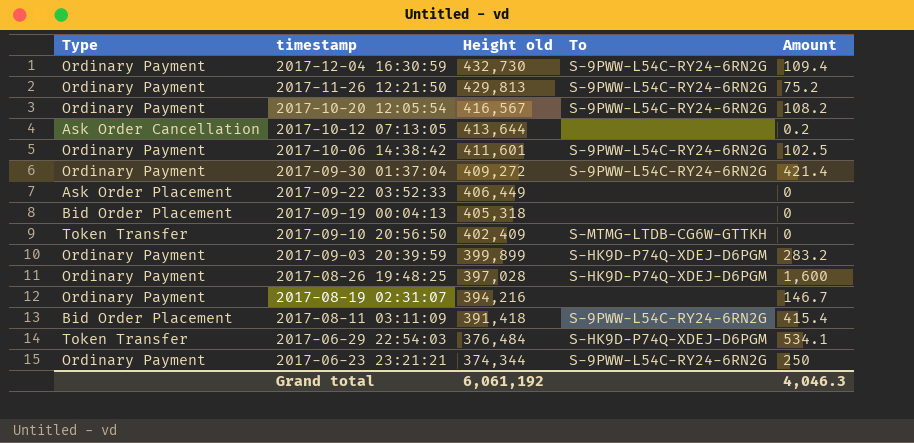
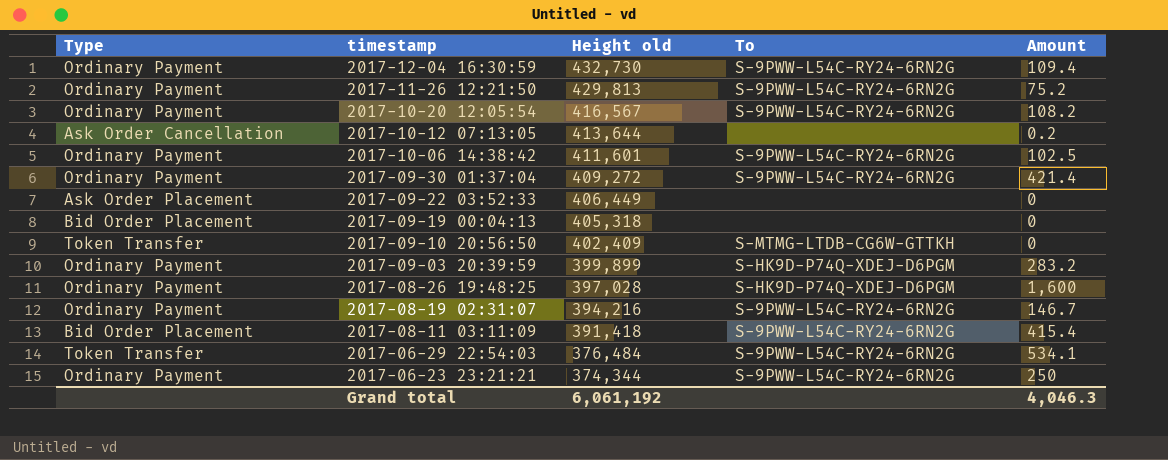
2017-08-19 02:31:07 | To: none -> S-9PWW-L54C-RY24-6RN2G
2017-06-29 22:54:03 | To: S-HK9D-P74Q-XDEJ-D6PGM -> S-9PWW-L54C-RY24-6RN2G

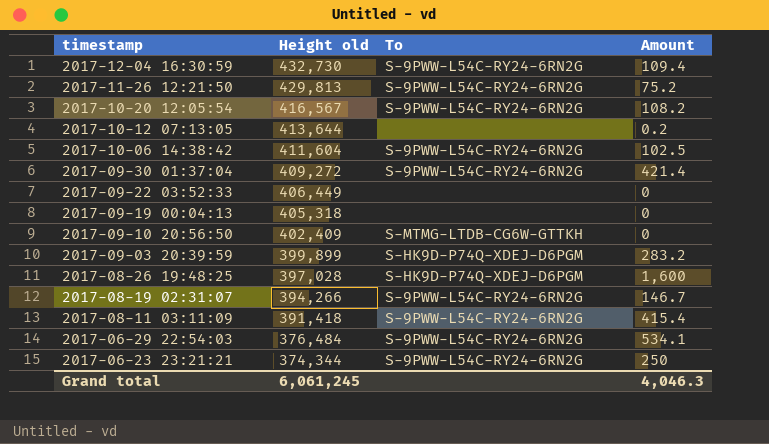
column Type | position: 1 -> none
2017-10-06 14:38:42 | Height old: 411,601 -> 411,604
2017-08-19 02:31:07 | Height old: 394,216 -> 394,266
Grand total | Height old: 6,061,192 -> 6,061,245

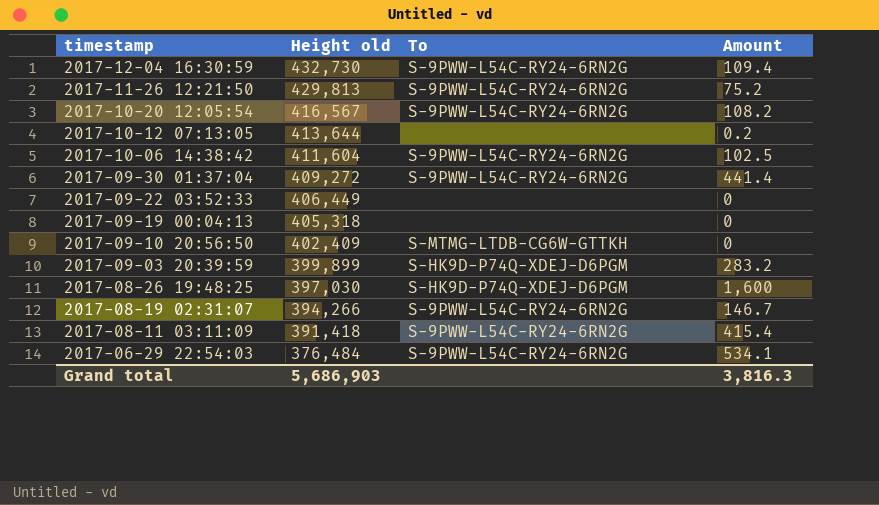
row 2017-06-23 23:21:21: 374,344 | S-9PWW-L54C-RY24-6RN2G | 250 -> none
2017-09-30 01:37:04 | Amount: 421.4 -> 441.4
2017-08-26 19:48:25 | Height old: 397,028 -> 397,030
Grand total | Height old: 6,061,245 -> 5,686,903
Grand total | Amount: 4,046.3 -> 3,816.3

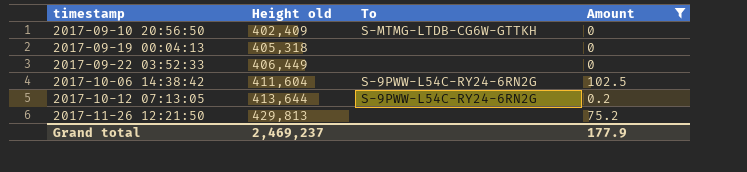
filter: none -> Amount <= 102.5
row order: timestamp descending -> timestamp ascending
2017-10-12 07:13:05 | To: none -> S-9PWW-L54C-RY24-6RN2G
2017-11-26 12:21:50 | To: S-9PWW-L54C-RY24-6RN2G -> none
Grand total | Height old: 5,686,903 -> 2,469,237
Grand total | Amount: 3,816.3 -> 177.9

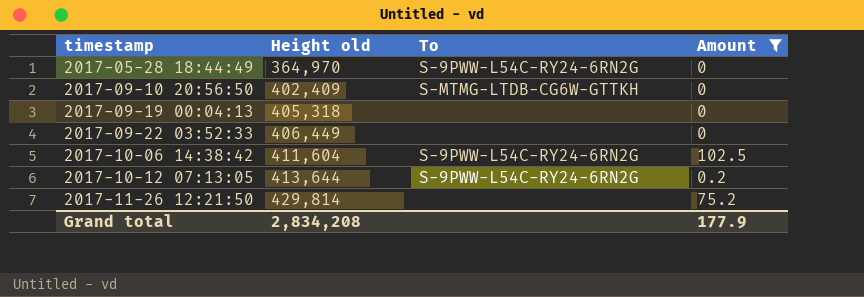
row 2017-05-28 18:44:49: none -> 364,970 | S-9PWW-L54C-RY24-6RN2G | 0
2017-11-26 12:21:50 | Height old: 429,813 -> 429,814
Grand total | Height old: 2,469,237 -> 2,834,208

